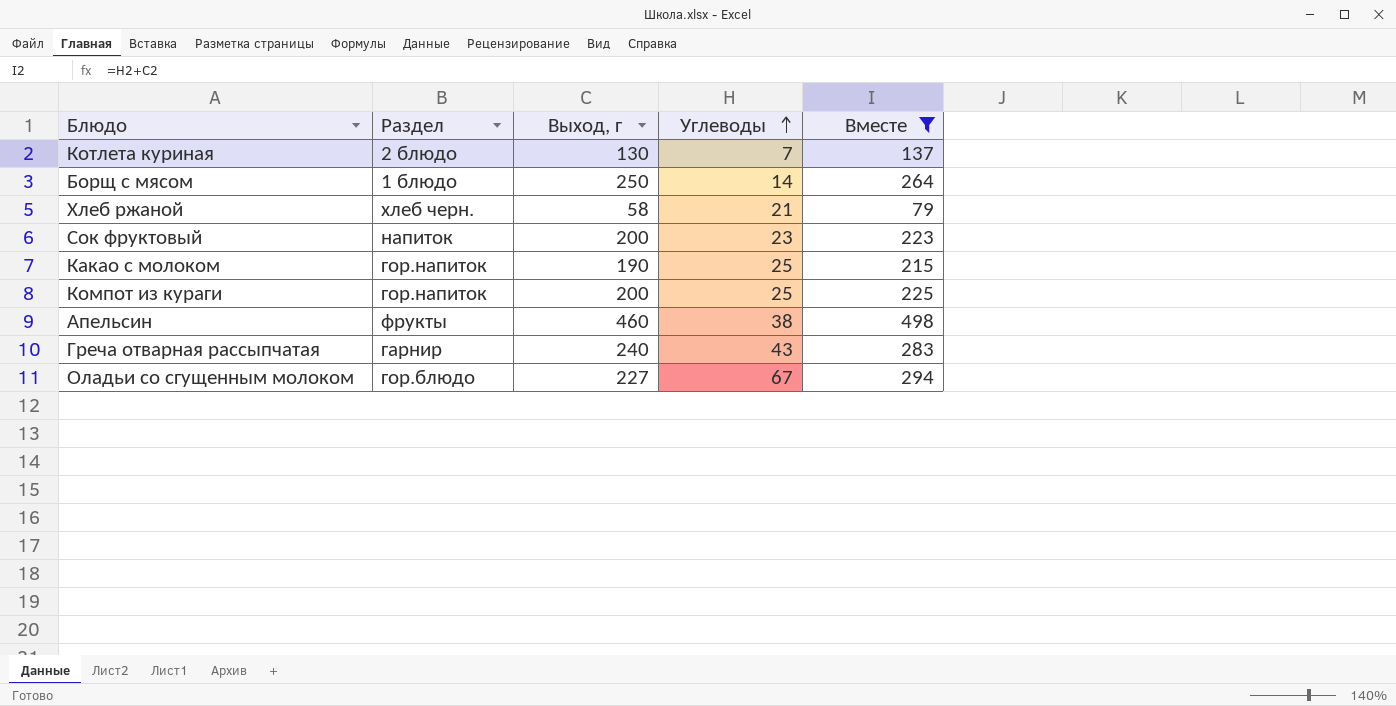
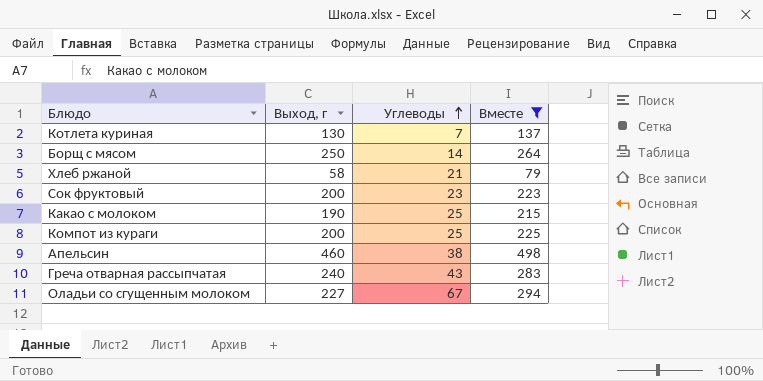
column Раздел | position: 2 -> none

